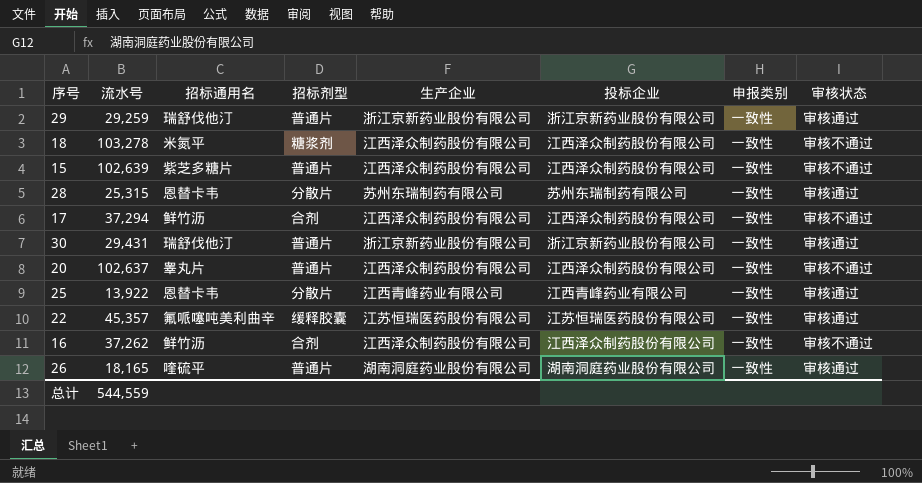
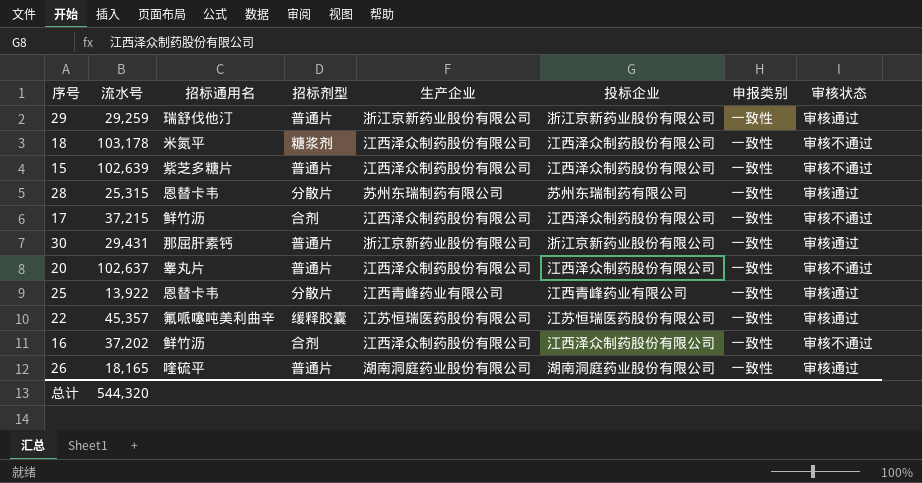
18 | 流水号: 103,278 -> 103,178
17 | 流水号: 37,294 -> 37,215
30 | 招标通用名: 瑞舒伐他汀 -> 那屈肝素钙
16 | 流水号: 37,262 -> 37,202
总计 | 流水号: 544,559 -> 544,320

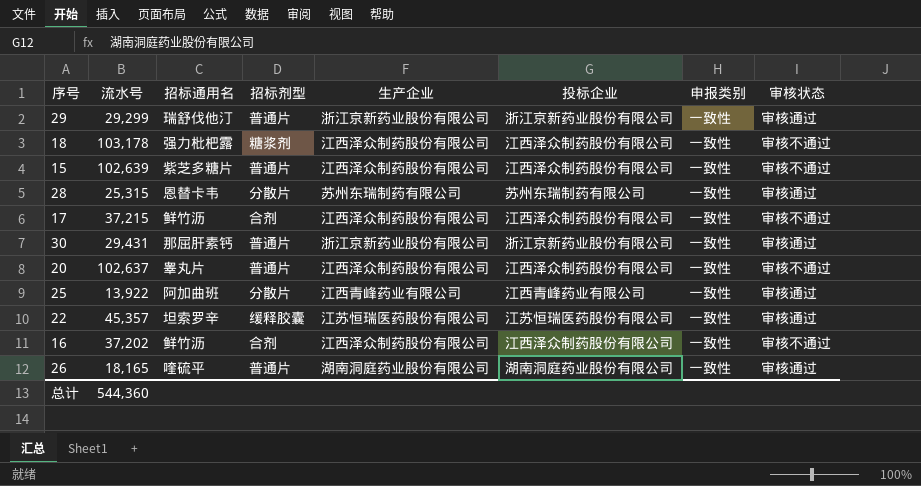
29 | 流水号: 29,259 -> 29,299
18 | 招标通用名: 米氮平 -> 强力枇杷露
25 | 招标通用名: 恩替卡韦 -> 阿加曲班
22 | 招标通用名: 氟哌噻吨美利曲辛 -> 坦索罗辛
总计 | 流水号: 544,320 -> 544,360

